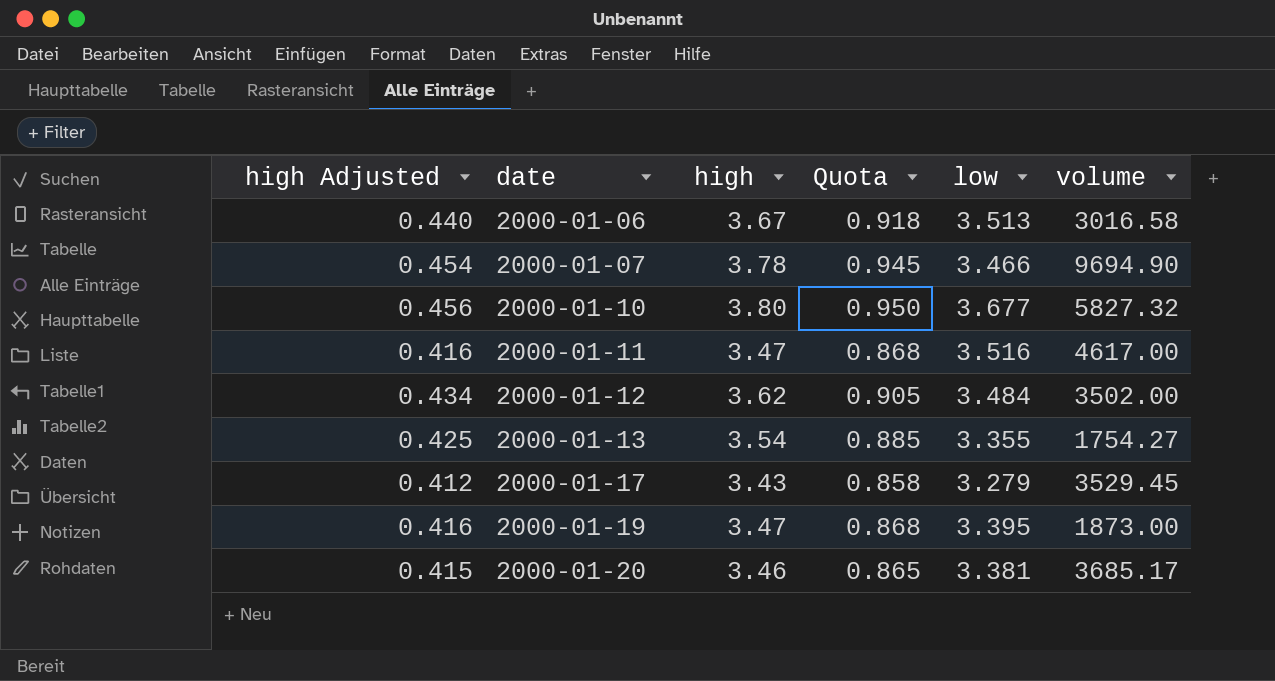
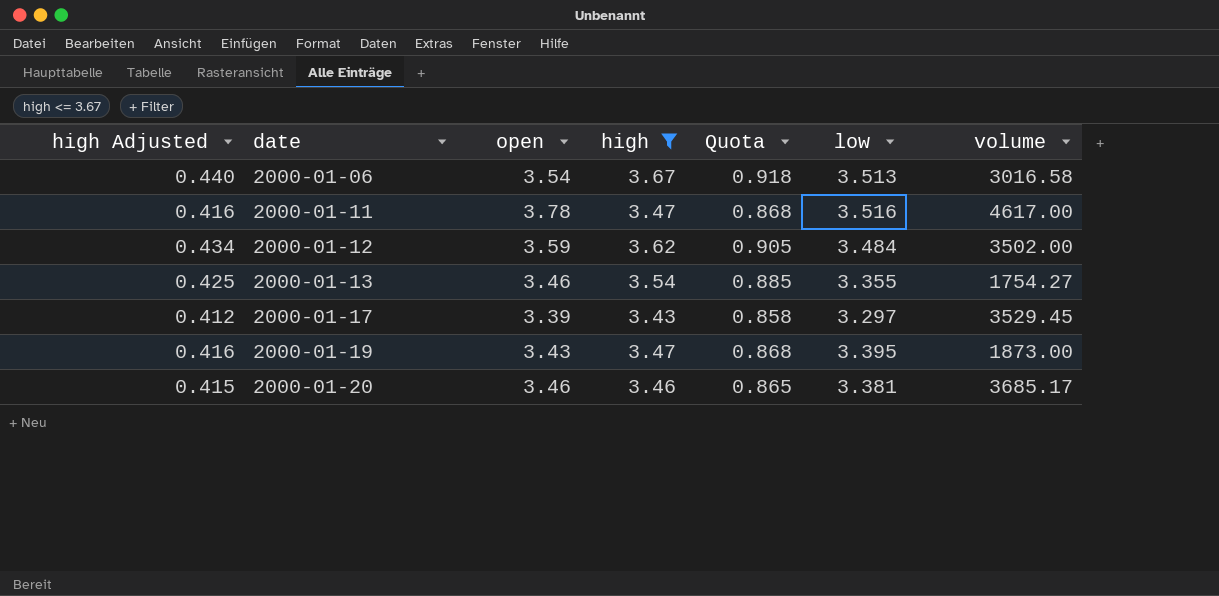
filter: none -> high <= 3.67
column open | position: none -> 3
2000-01-17 | low: 3.279 -> 3.297

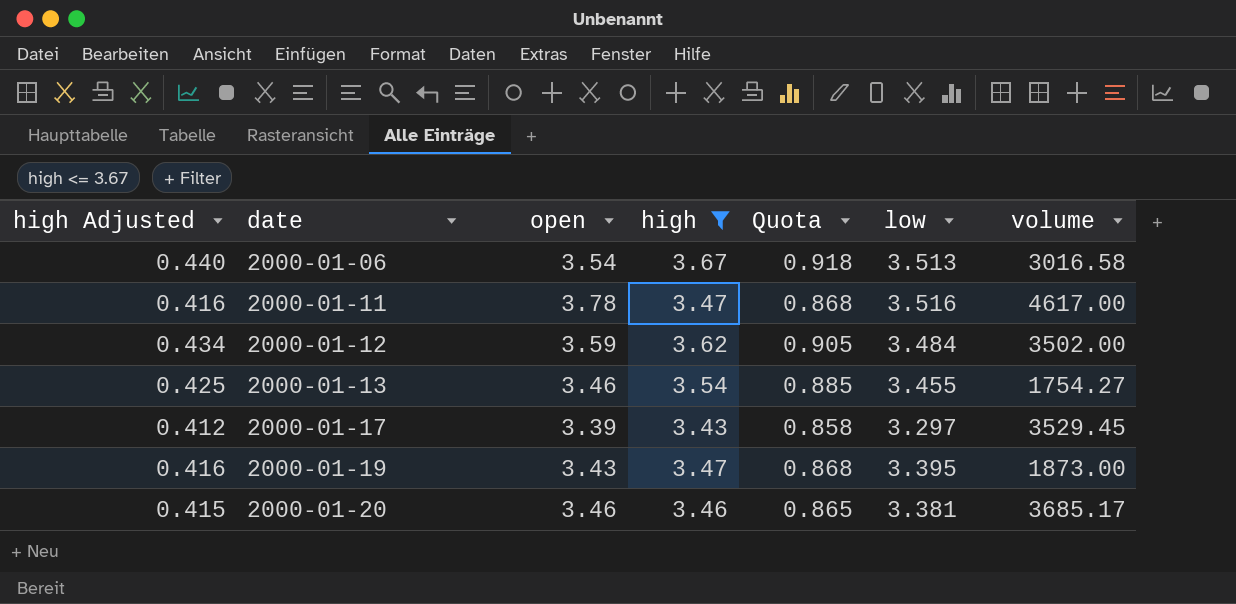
2000-01-13 | low: 3.355 -> 3.455

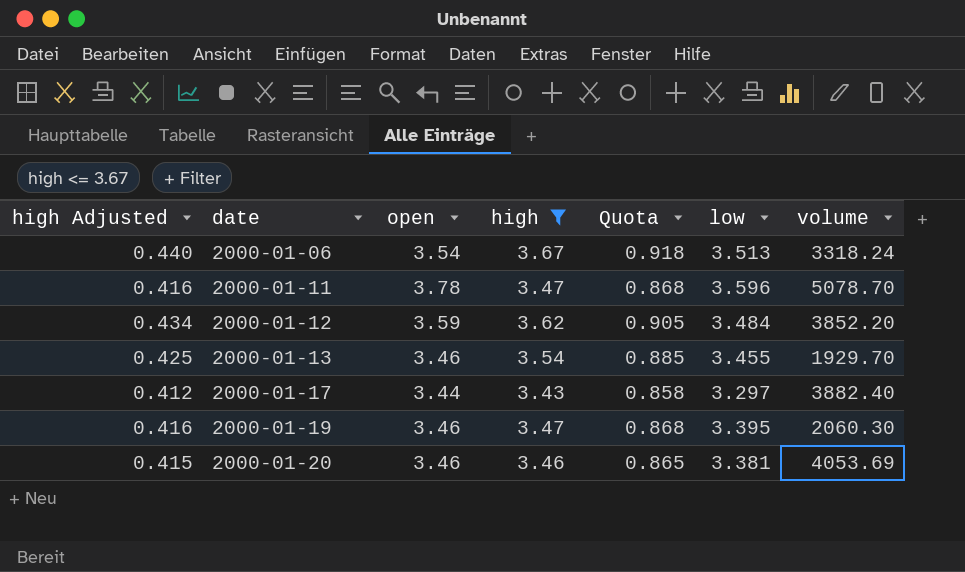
2000-01-06 | volume: 3016.58 -> 3318.24
2000-01-11 | low: 3.516 -> 3.596
2000-01-11 | volume: 4617.00 -> 5078.70
2000-01-12 | volume: 3502.00 -> 3852.20
2000-01-13 | volume: 1754.27 -> 1929.70
2000-01-17 | open: 3.39 -> 3.44
2000-01-17 | volume: 3529.45 -> 3882.40
2000-01-19 | open: 3.43 -> 3.46
2000-01-19 | volume: 1873.00 -> 2060.30
2000-01-20 | volume: 3685.17 -> 4053.69

